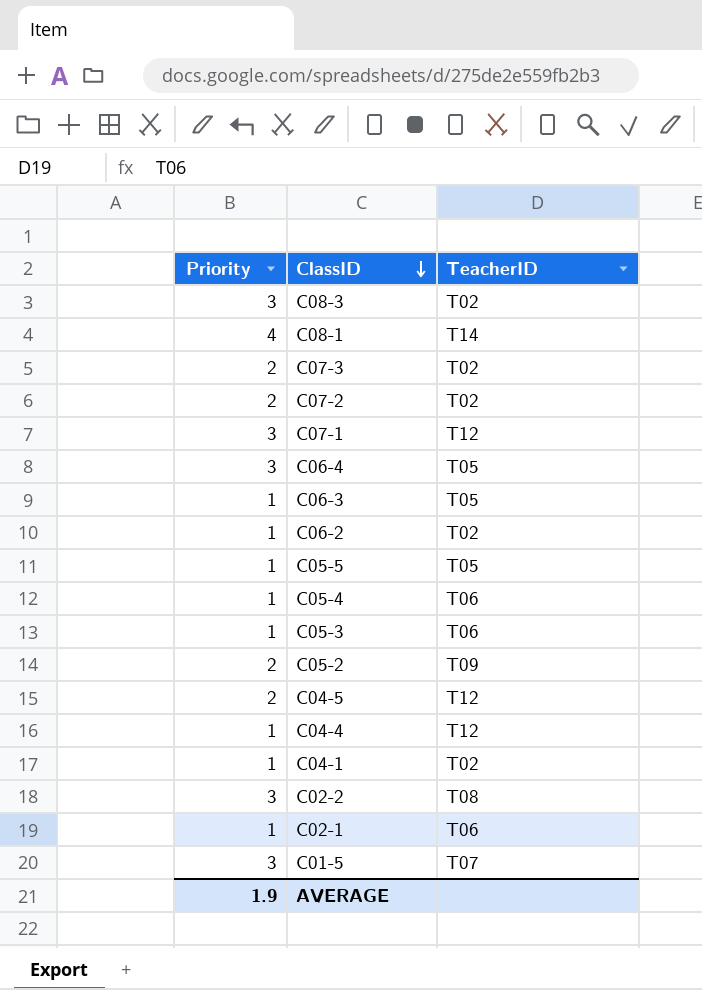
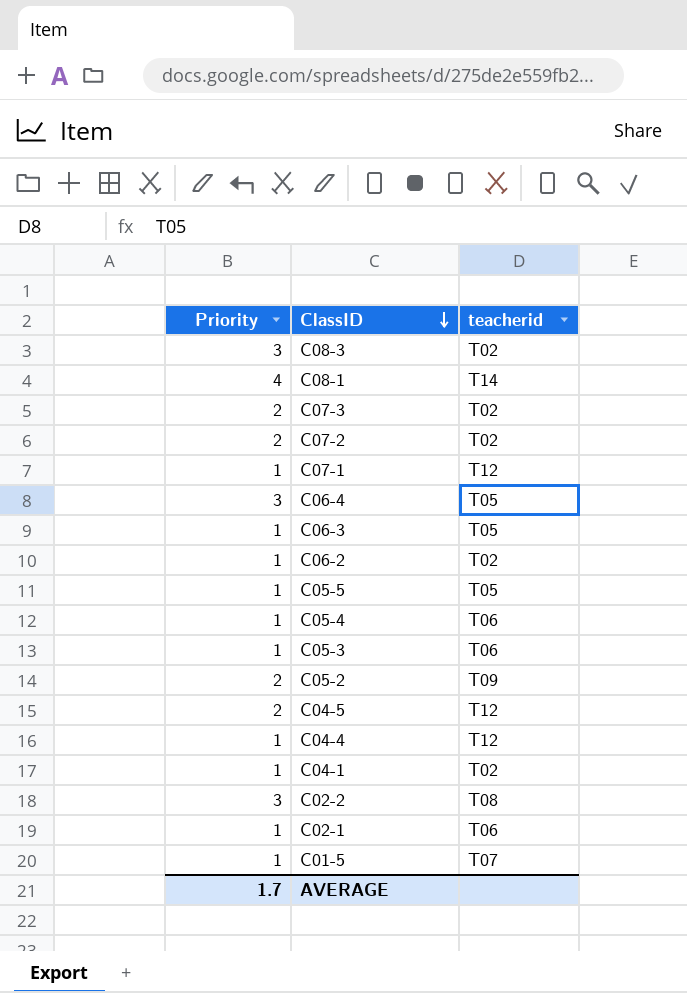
column name: TeacherID -> teacherid
C07-1 | Priority: 3 -> 1
C01-5 | Priority: 3 -> 1
AVERAGE | Priority: 1.9 -> 1.7

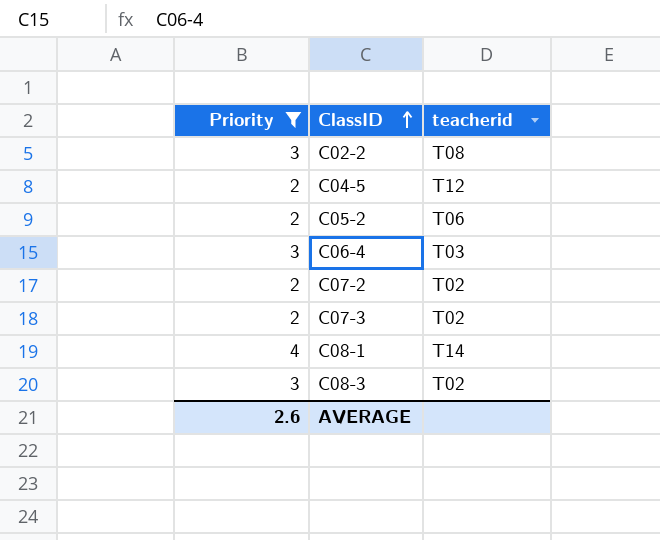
filter: none -> Priority != 1
row order: ClassID descending -> ClassID ascending
C05-2 | teacherid: T09 -> T06
C06-4 | teacherid: T05 -> T03
AVERAGE | Priority: 1.7 -> 2.6

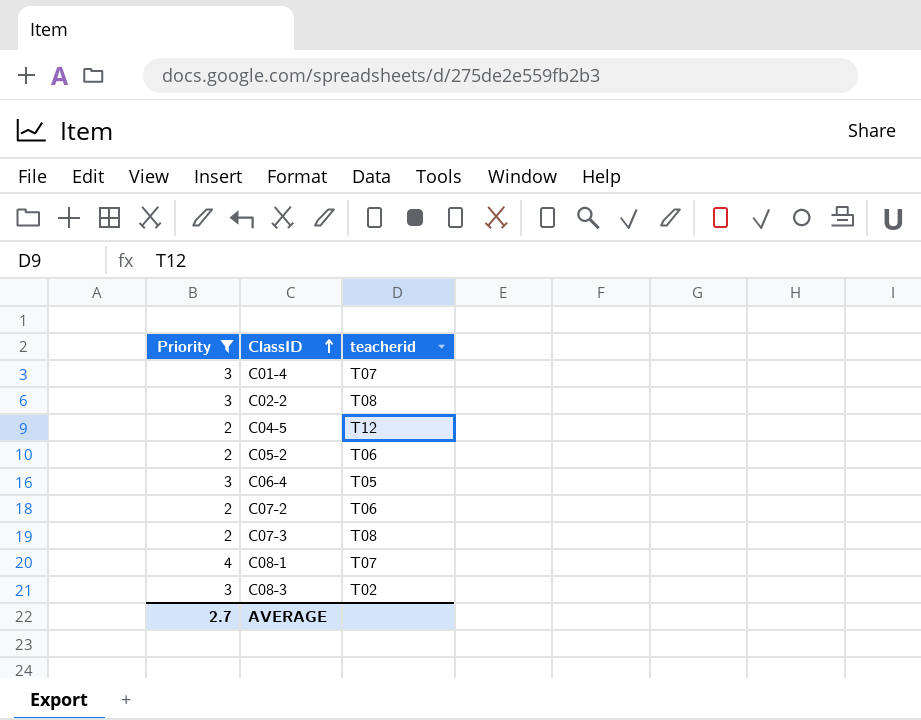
row C01-4: none -> 3 | T07
C06-4 | teacherid: T03 -> T05
C07-2 | teacherid: T02 -> T06
C07-3 | teacherid: T02 -> T08
C08-1 | teacherid: T14 -> T07
AVERAGE | Priority: 2.6 -> 2.7

